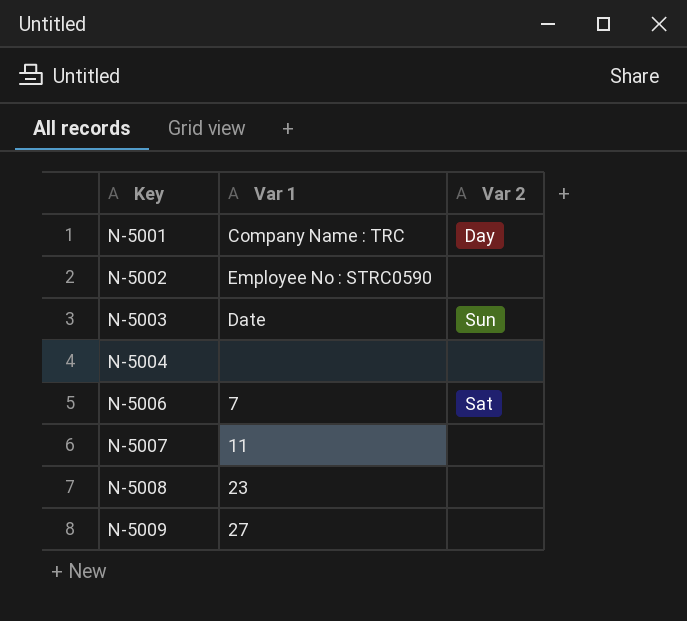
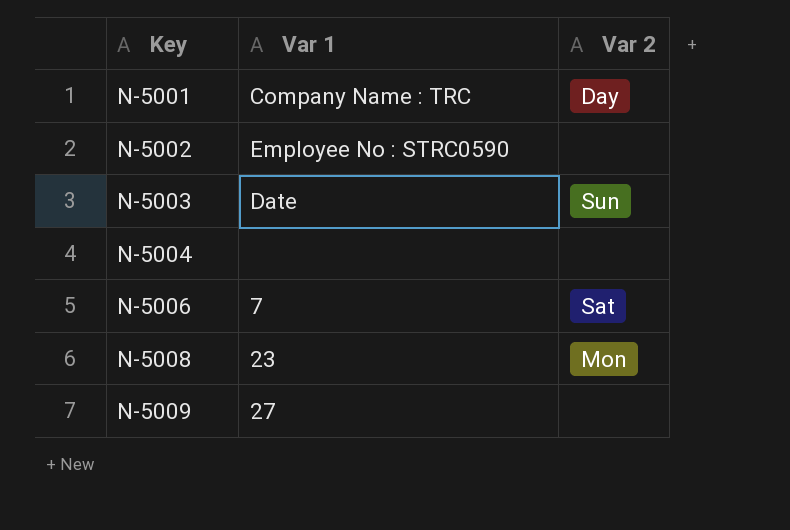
row N-5007: 11 | none -> none
N-5008 | Var 2: none -> Mon

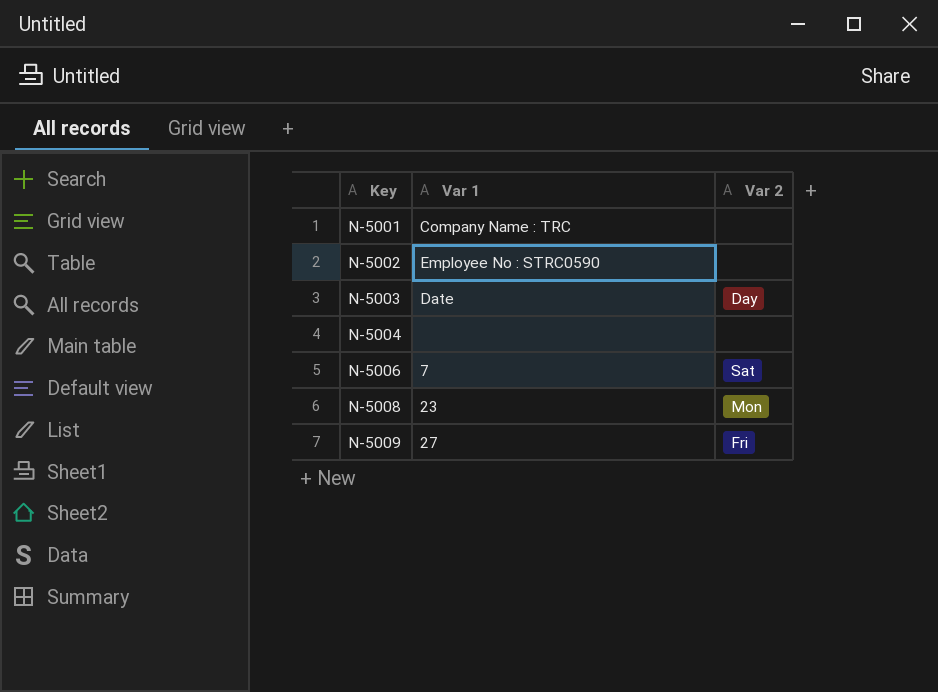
N-5001 | Var 2: Day -> none
N-5003 | Var 2: Sun -> Day
N-5009 | Var 2: none -> Fri

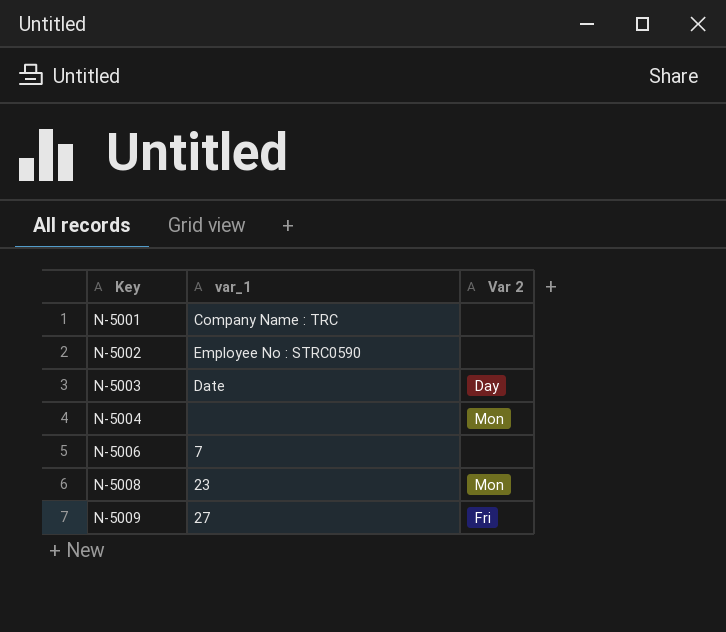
column name: Var 1 -> var_1
N-5004 | Var 2: none -> Mon
N-5006 | Var 2: Sat -> none

